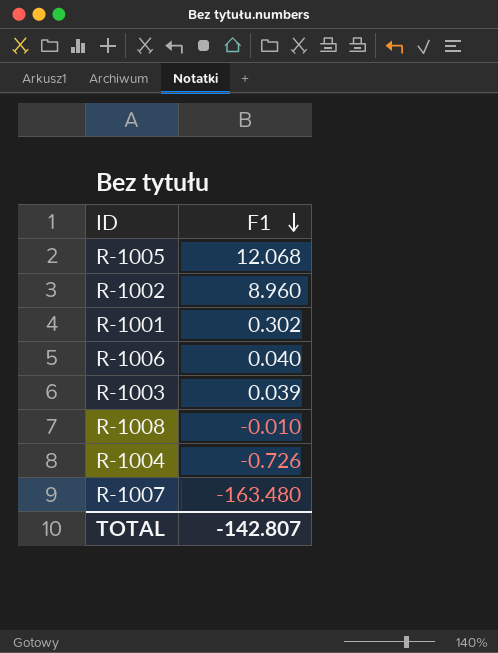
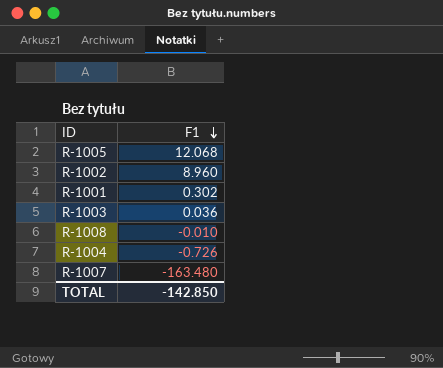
row R-1006: 0.040 -> none
R-1003 | F1: 0.039 -> 0.036
TOTAL | F1: -142.807 -> -142.850

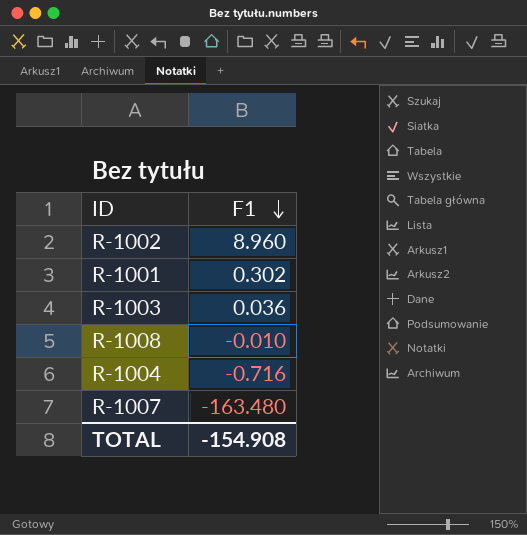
row R-1005: 12.068 -> none
R-1004 | F1: -0.726 -> -0.716
TOTAL | F1: -142.850 -> -154.908

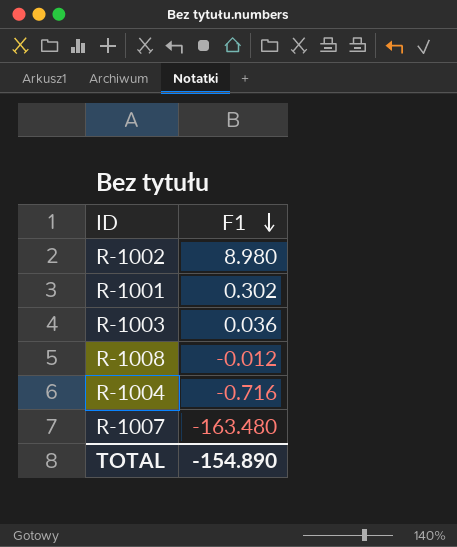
R-1002 | F1: 8.960 -> 8.980
R-1008 | F1: -0.010 -> -0.012
TOTAL | F1: -154.908 -> -154.890

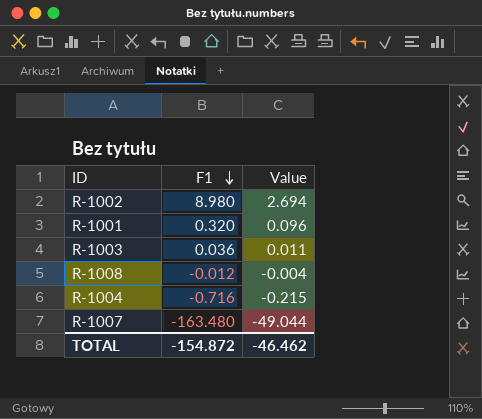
column Value | formula: none -> [F1] * 0.3
R-1001 | F1: 0.302 -> 0.320
TOTAL | F1: -154.890 -> -154.872

